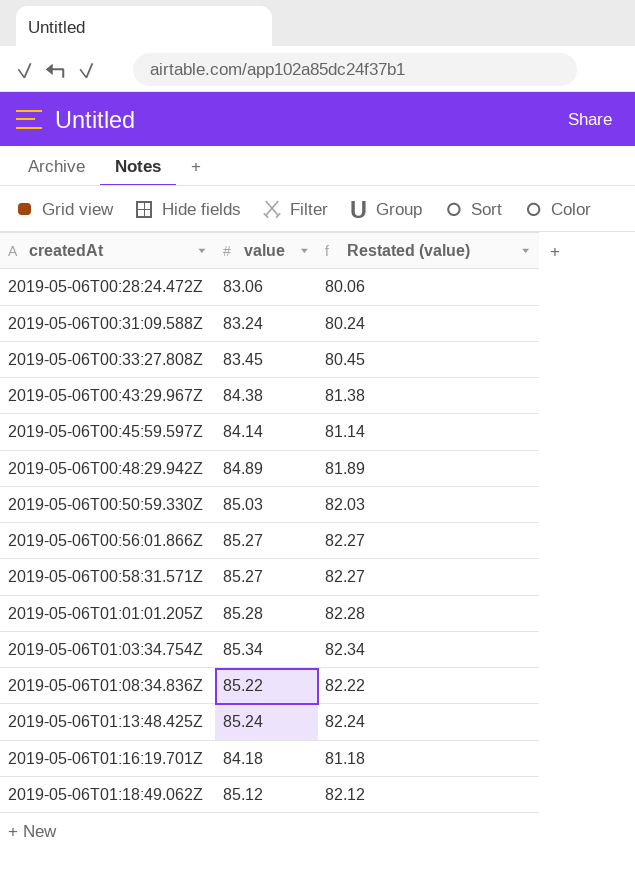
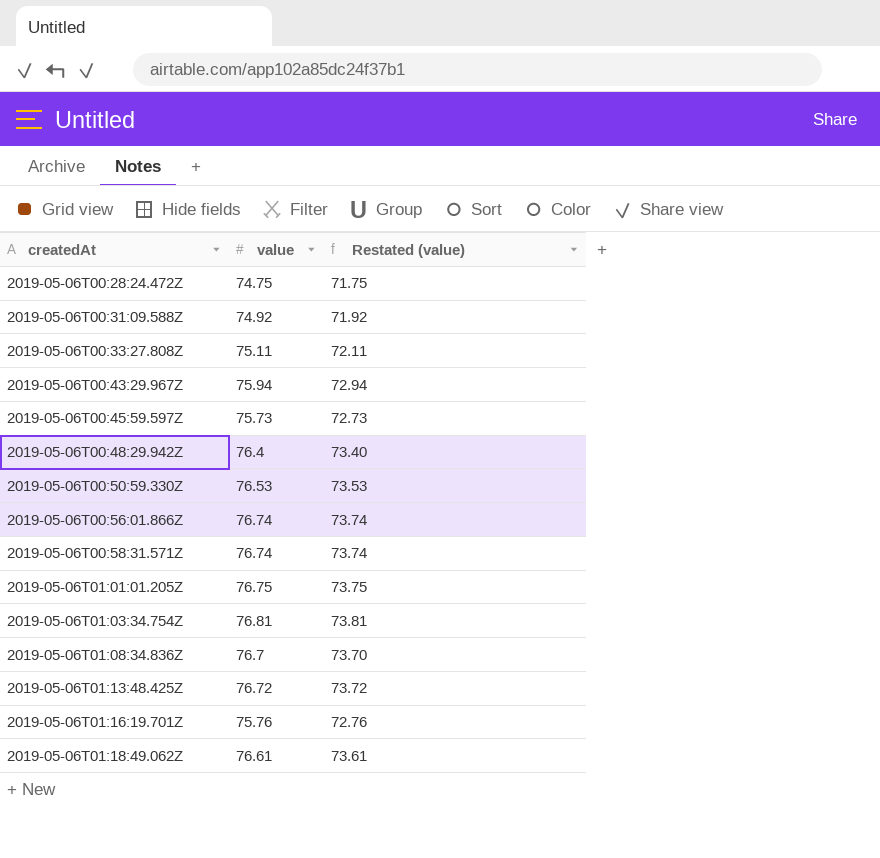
2019-05-06T00:28:24.472Z | value: 83.06 -> 74.75
2019-05-06T00:28:24.472Z | Restated (value): 80.06 -> 71.75
2019-05-06T00:31:09.588Z | value: 83.24 -> 74.92
2019-05-06T00:31:09.588Z | Restated (value): 80.24 -> 71.92
2019-05-06T00:33:27.808Z | value: 83.45 -> 75.11
2019-05-06T00:33:27.808Z | Restated (value): 80.45 -> 72.11
2019-05-06T00:43:29.967Z | value: 84.38 -> 75.94
2019-05-06T00:43:29.967Z | Restated (value): 81.38 -> 72.94
2019-05-06T00:45:59.597Z | value: 84.14 -> 75.73
2019-05-06T00:45:59.597Z | Restated (value): 81.14 -> 72.73
2019-05-06T00:48:29.942Z | value: 84.89 -> 76.4
2019-05-06T00:48:29.942Z | Restated (value): 81.89 -> 73.40
2019-05-06T00:50:59.330Z | value: 85.03 -> 76.53
2019-05-06T00:50:59.330Z | Restated (value): 82.03 -> 73.53
2019-05-06T00:56:01.866Z | value: 85.27 -> 76.74
2019-05-06T00:56:01.866Z | Restated (value): 82.27 -> 73.74
2019-05-06T00:58:31.571Z | value: 85.27 -> 76.74
2019-05-06T00:58:31.571Z | Restated (value): 82.27 -> 73.74
2019-05-06T01:01:01.205Z | value: 85.28 -> 76.75
2019-05-06T01:01:01.205Z | Restated (value): 82.28 -> 73.75
2019-05-06T01:03:34.754Z | value: 85.34 -> 76.81
2019-05-06T01:03:34.754Z | Restated (value): 82.34 -> 73.81
2019-05-06T01:08:34.836Z | value: 85.22 -> 76.7
2019-05-06T01:08:34.836Z | Restated (value): 82.22 -> 73.70
2019-05-06T01:13:48.425Z | value: 85.24 -> 76.72
2019-05-06T01:13:48.425Z | Restated (value): 82.24 -> 73.72
2019-05-06T01:16:19.701Z | value: 84.18 -> 75.76
2019-05-06T01:16:19.701Z | Restated (value): 81.18 -> 72.76
2019-05-06T01:18:49.062Z | value: 85.12 -> 76.61
2019-05-06T01:18:49.062Z | Restated (value): 82.12 -> 73.61

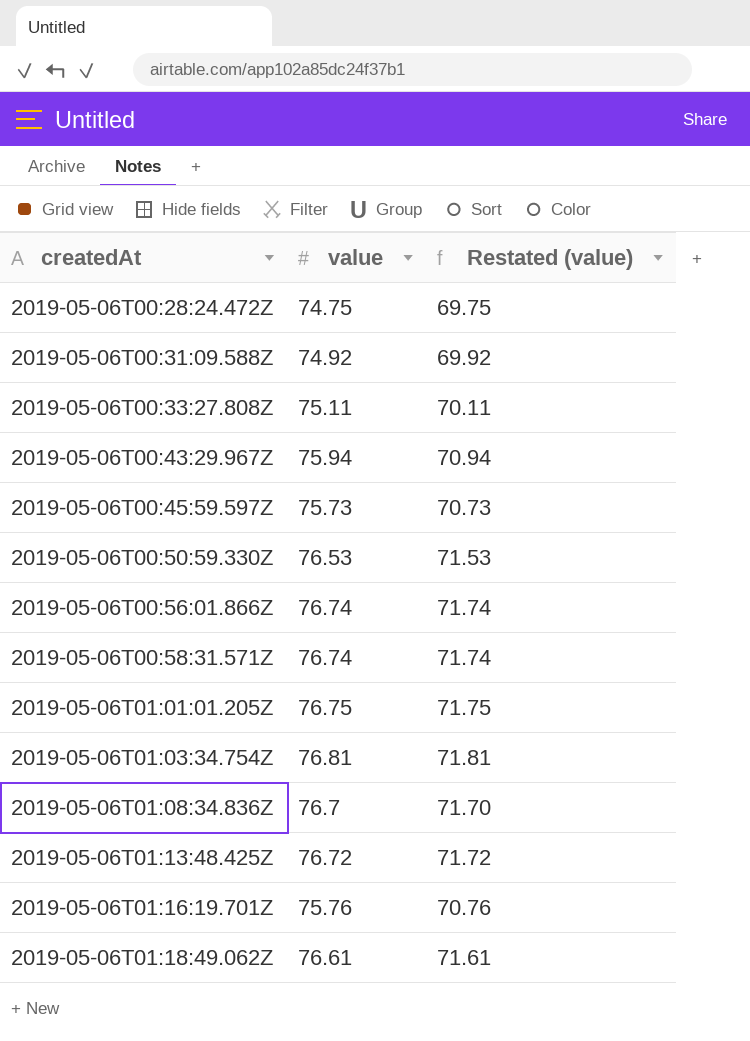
column Restated (value) | formula: [value] - 3 -> [value] - 5
row 2019-05-06T00:48:29.942Z: 76.4 | 73.40 -> none

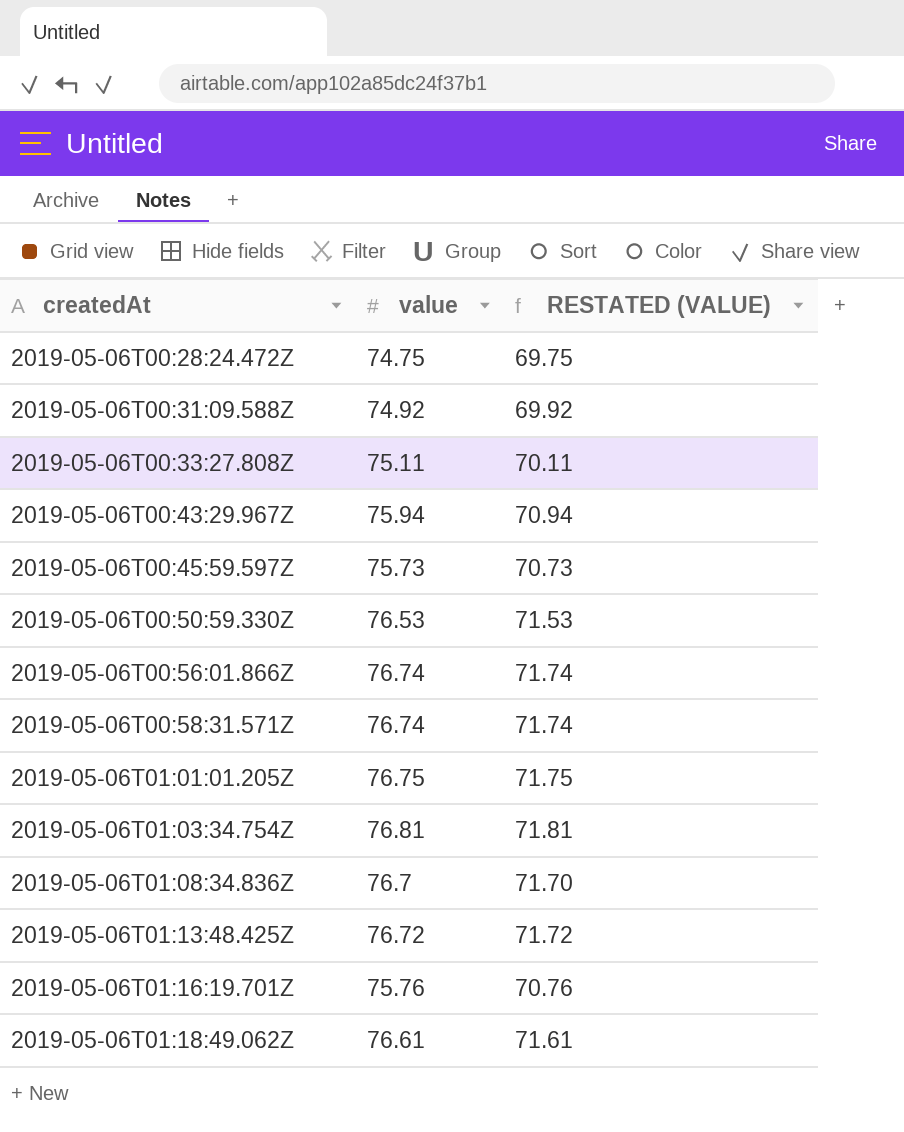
column name: Restated (value) -> RESTATED (VALUE)

